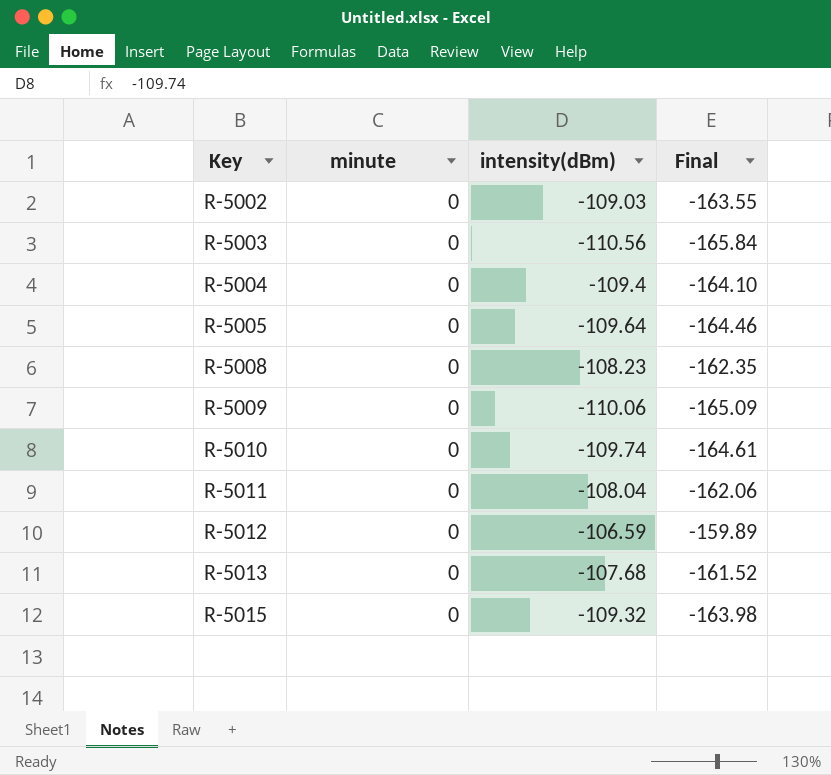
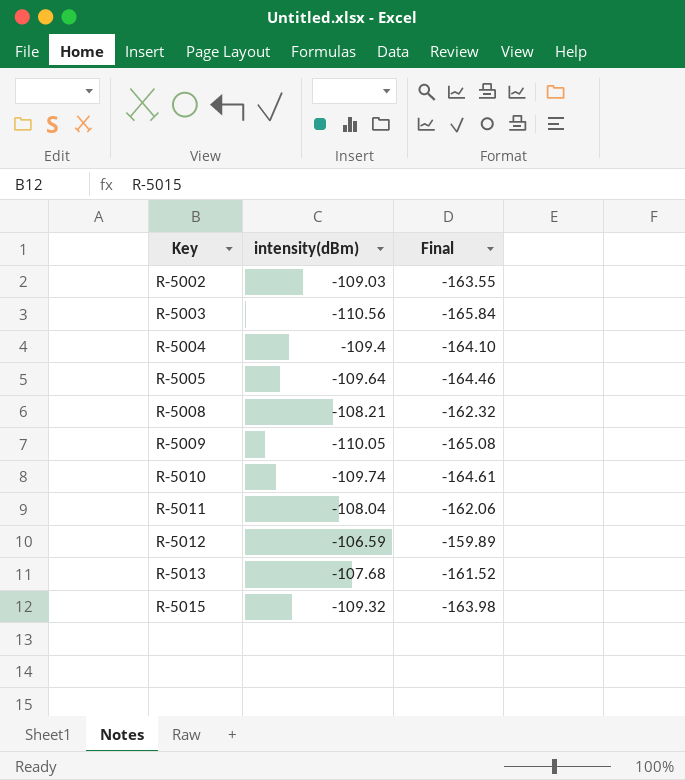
column minute | position: 2 -> none
R-5008 | intensity(dBm): -108.23 -> -108.21
R-5008 | Final: -162.35 -> -162.32
R-5009 | intensity(dBm): -110.06 -> -110.05
R-5009 | Final: -165.09 -> -165.08

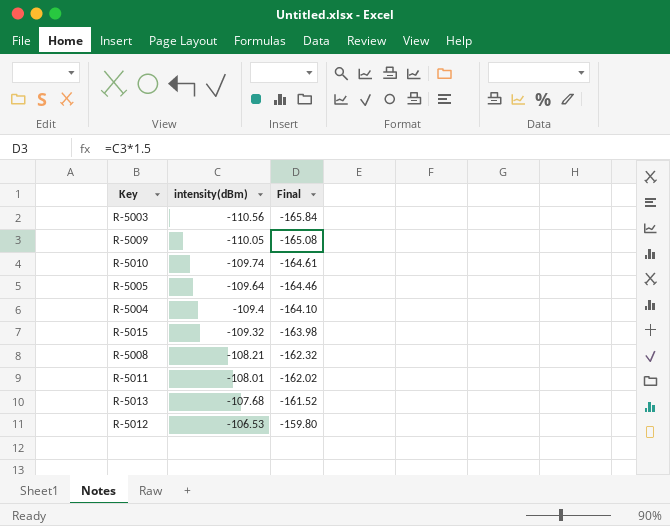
row order: Key ascending -> intensity(dBm) ascending
row R-5002: -109.03 | -163.55 -> none
R-5011 | intensity(dBm): -108.04 -> -108.01
R-5011 | Final: -162.06 -> -162.02
R-5012 | intensity(dBm): -106.59 -> -106.53
R-5012 | Final: -159.89 -> -159.80

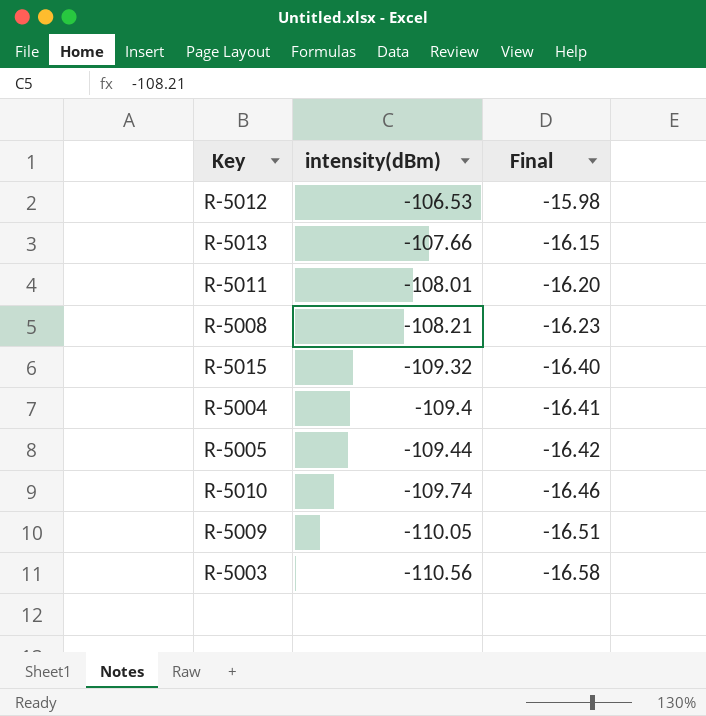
row order: intensity(dBm) ascending -> intensity(dBm) descending
column Final | formula: [intensity(dBm)] * 1.5 -> [intensity(dBm)] * 0.15
R-5013 | intensity(dBm): -107.68 -> -107.66
R-5005 | intensity(dBm): -109.64 -> -109.44

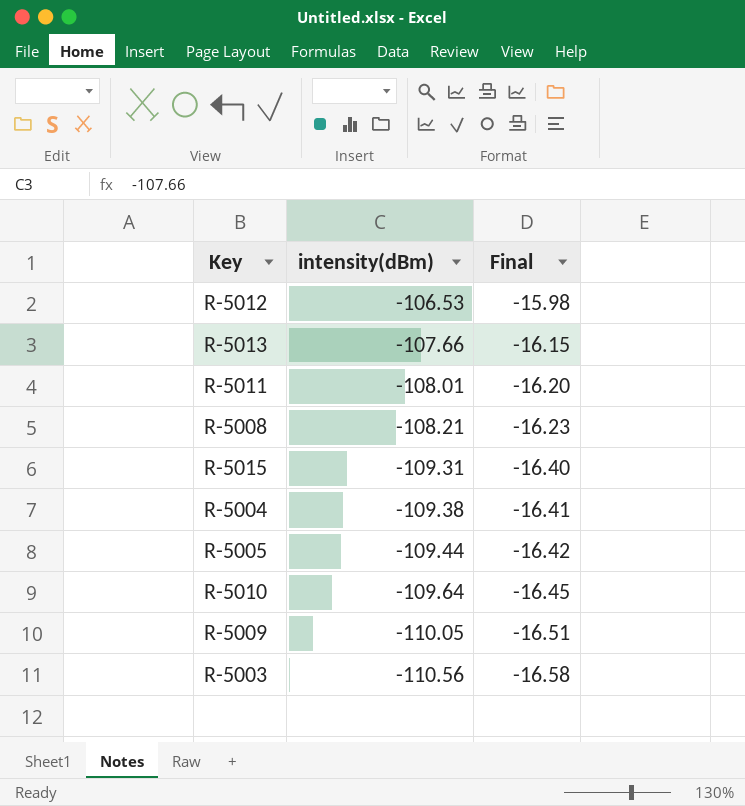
R-5015 | intensity(dBm): -109.32 -> -109.31
R-5004 | intensity(dBm): -109.4 -> -109.38
R-5010 | intensity(dBm): -109.74 -> -109.64
R-5010 | Final: -16.46 -> -16.45

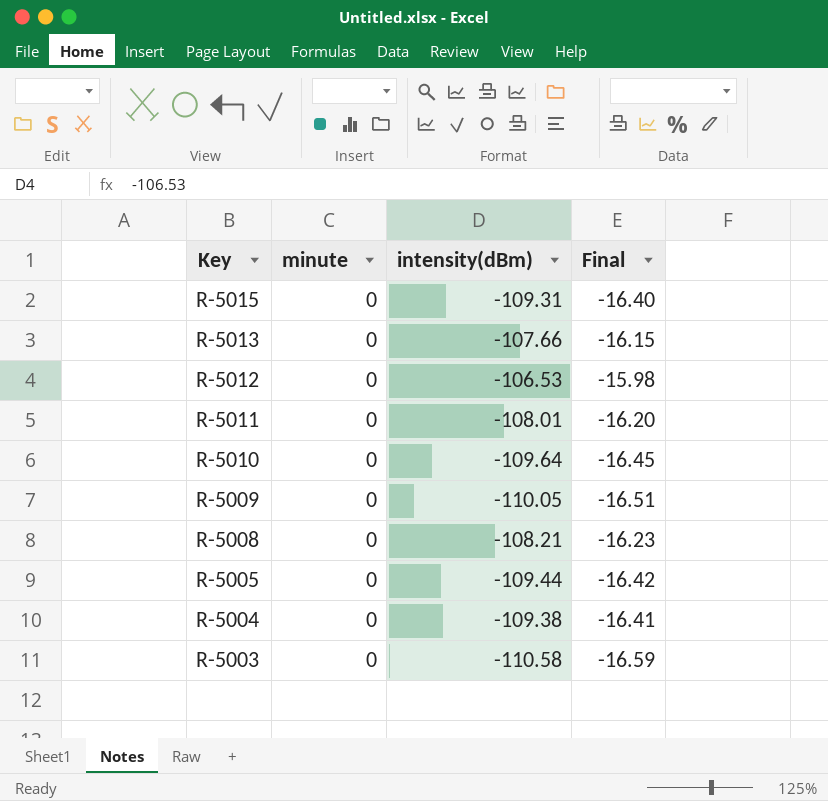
row order: intensity(dBm) descending -> Key descending
column minute | position: none -> 2
R-5003 | intensity(dBm): -110.56 -> -110.58
R-5003 | Final: -16.58 -> -16.59

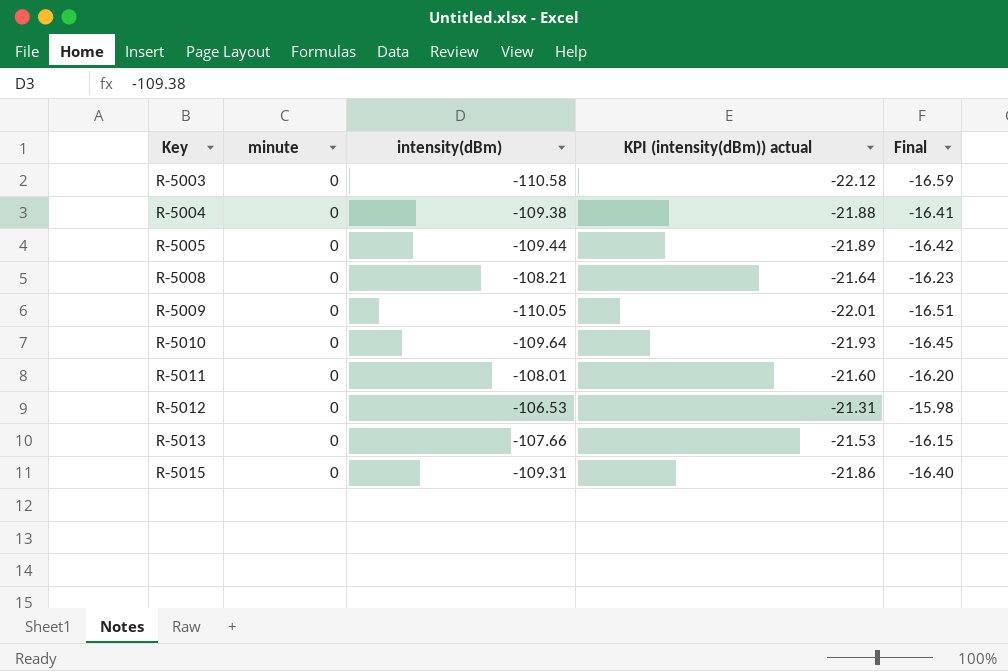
row order: Key descending -> Key ascending
column KPI (intensity(dBm)) actual | formula: none -> [intensity(dBm)] * 0.2

